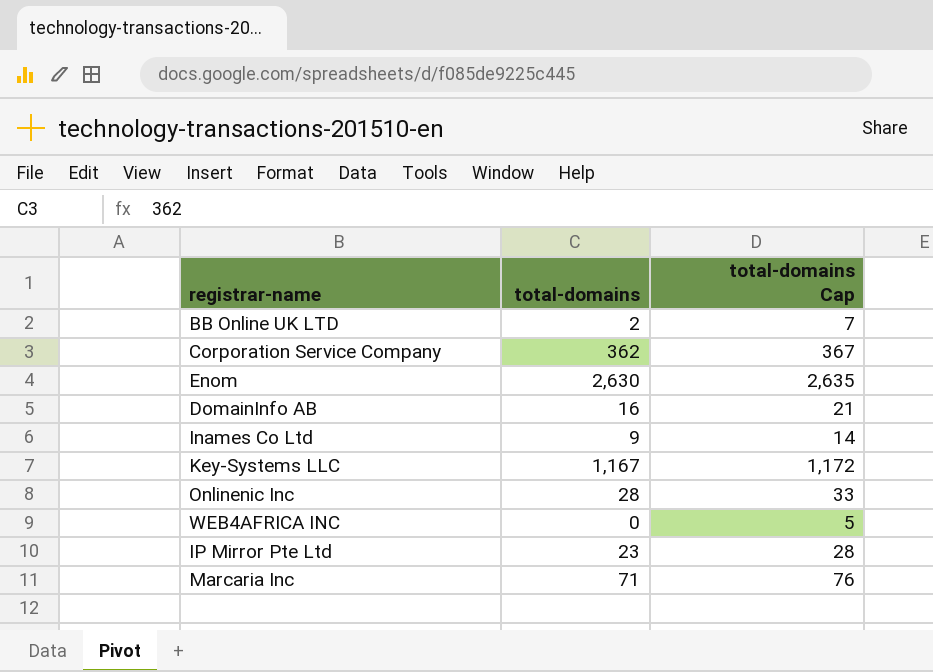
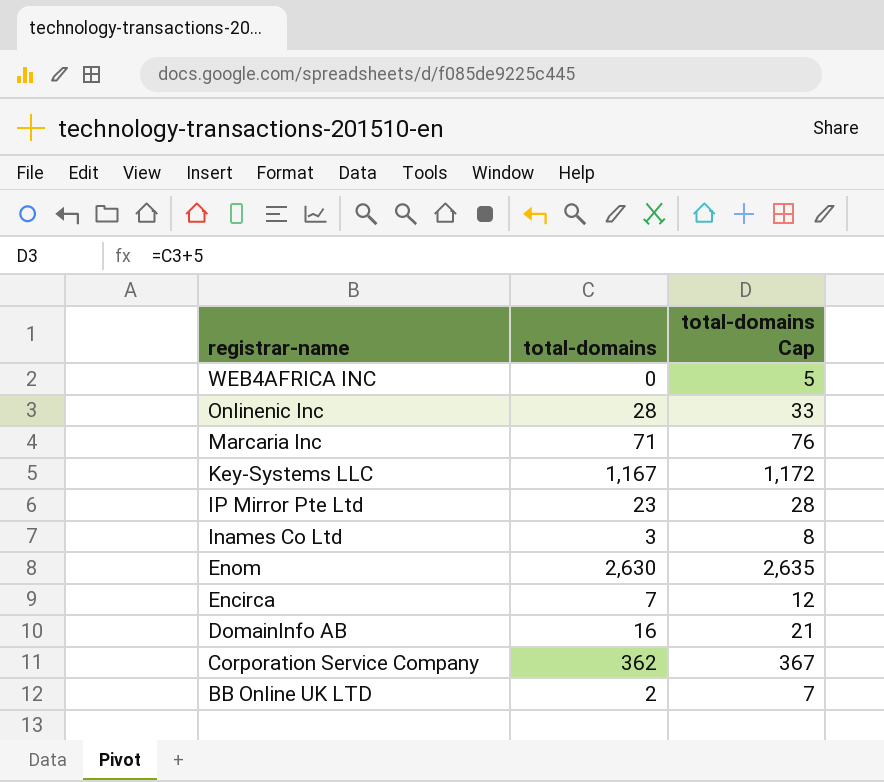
row order: none -> registrar-name descending
Inames Co Ltd | total-domains: 9 -> 3
Inames Co Ltd | total-domains Cap: 14 -> 8
row Encirca: none -> 7 | 12

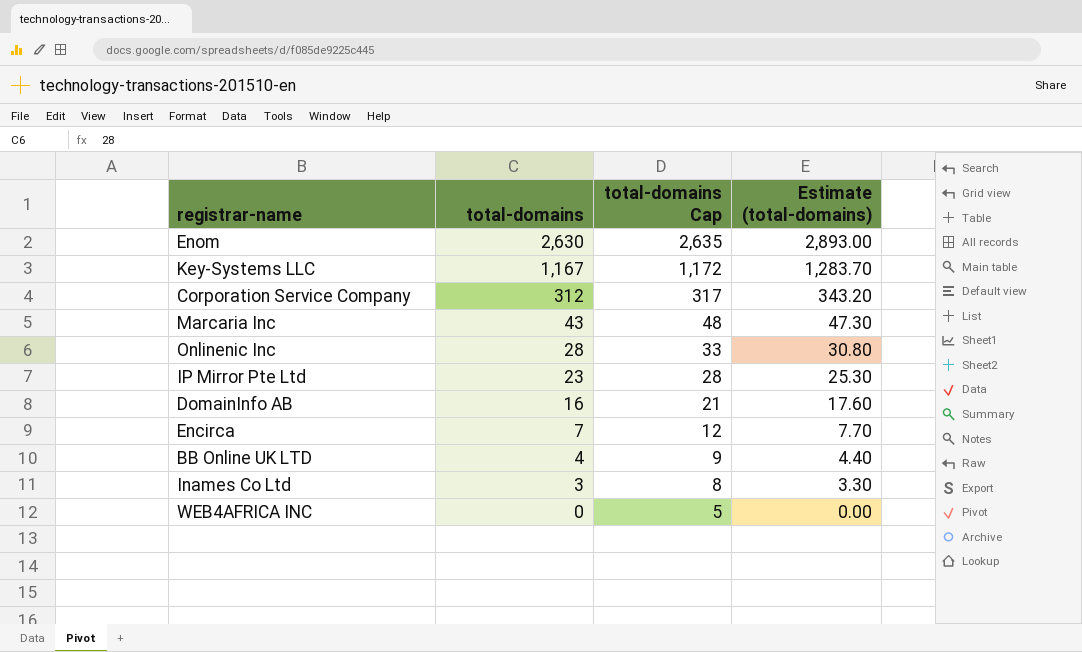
row order: registrar-name descending -> total-domains descending
column Estimate (total-domains) | formula: none -> [total-domains] * 1.1
Corporation Service Company | total-domains: 362 -> 312
Corporation Service Company | total-domains Cap: 367 -> 317
Marcaria Inc | total-domains: 71 -> 43
Marcaria Inc | total-domains Cap: 76 -> 48
BB Online UK LTD | total-domains: 2 -> 4
BB Online UK LTD | total-domains Cap: 7 -> 9

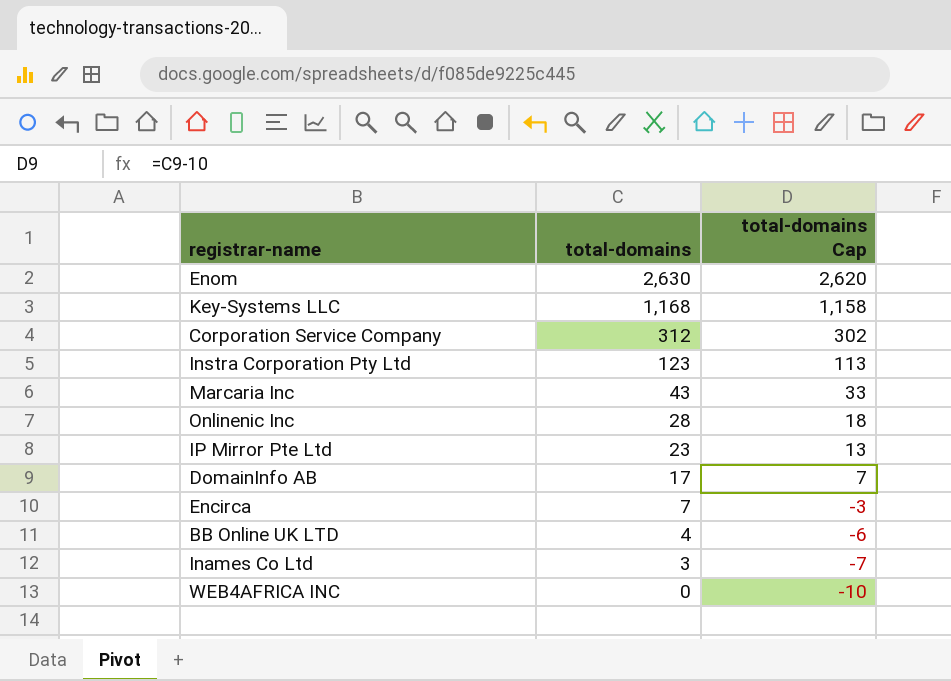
column Estimate (total-domains) | formula: [total-domains] * 1.1 -> none
column total-domains Cap | formula: [total-domains] + 5 -> [total-domains] - 10
Key-Systems LLC | total-domains: 1,167 -> 1,168
row Instra Corporation Pty Ltd: none -> 123 | 113
DomainInfo AB | total-domains: 16 -> 17

